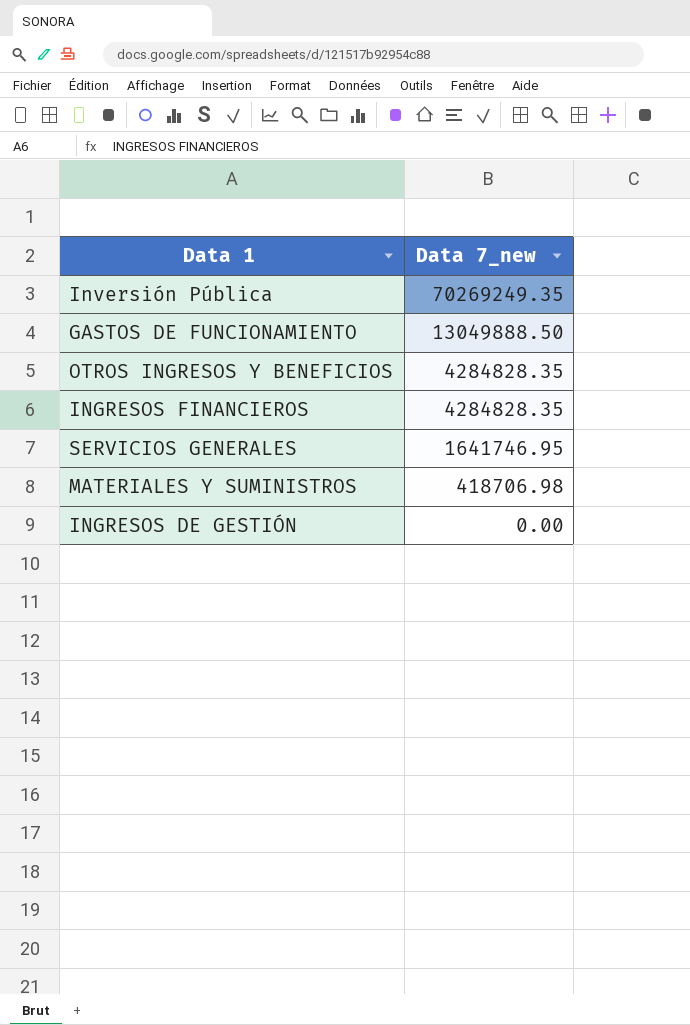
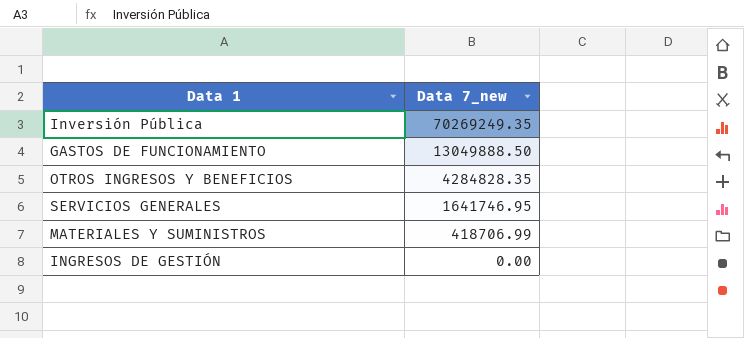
row INGRESOS FINANCIEROS: 4284828.35 -> none
MATERIALES Y SUMINISTROS | Data 7_new: 418706.98 -> 418706.99

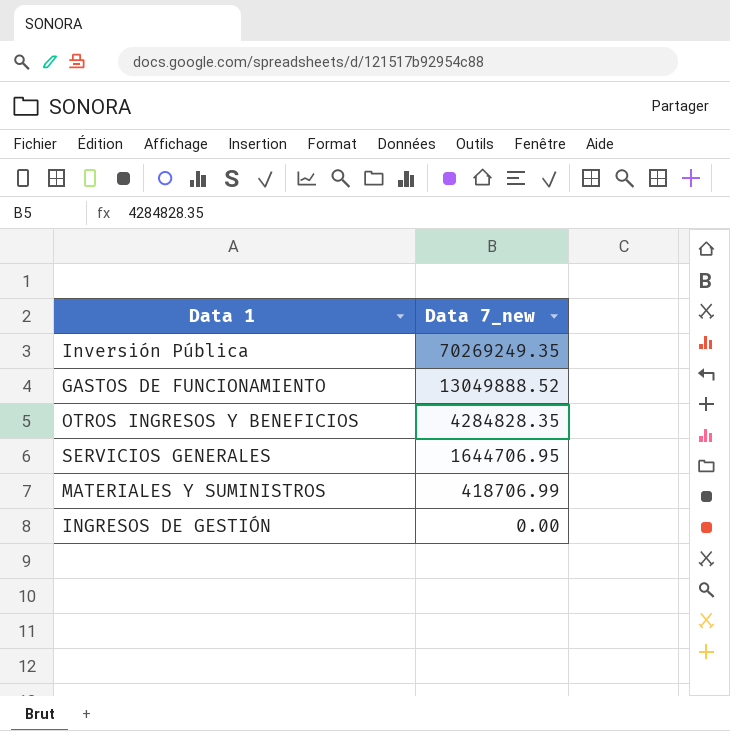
GASTOS DE FUNCIONAMIENTO | Data 7_new: 13049888.50 -> 13049888.52
SERVICIOS GENERALES | Data 7_new: 1641746.95 -> 1644706.95

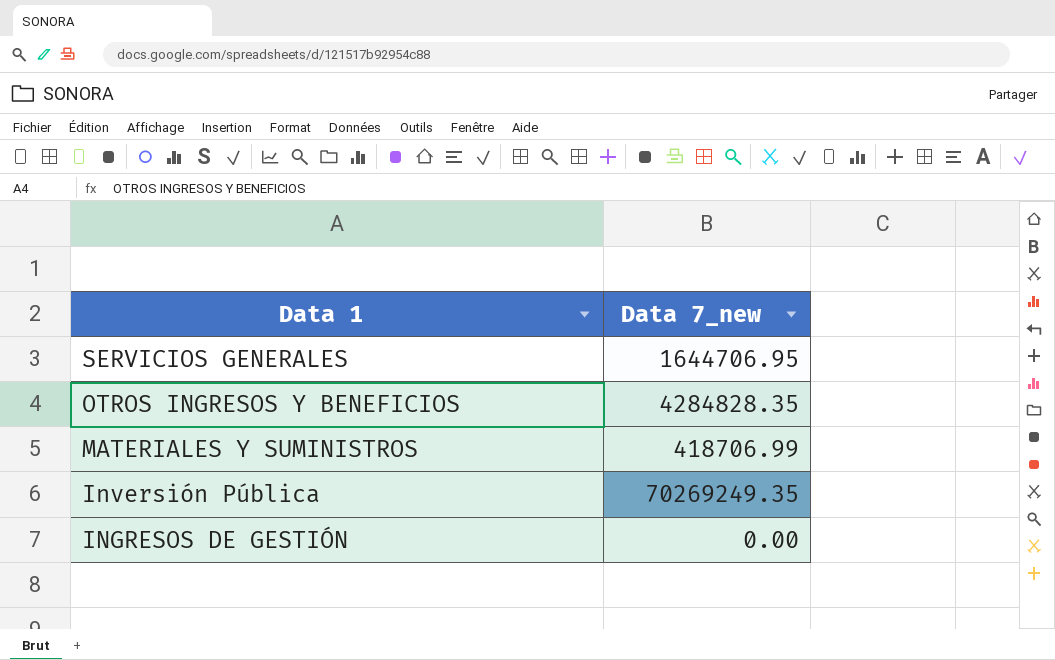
row order: Data 7_new descending -> Data 1 descending
row GASTOS DE FUNCIONAMIENTO: 13049888.52 -> none

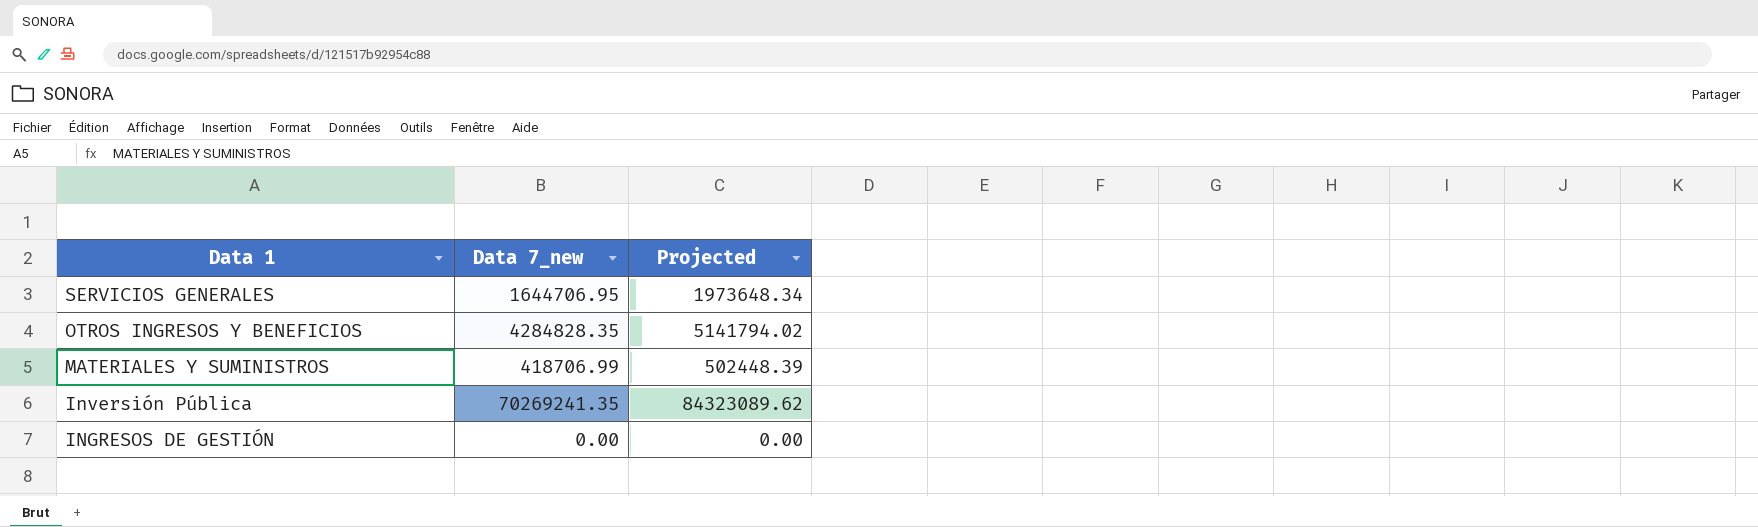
column Projected | formula: none -> [Data 7_new] * 1.2
Inversión Pública | Data 7_new: 70269249.35 -> 70269241.35

